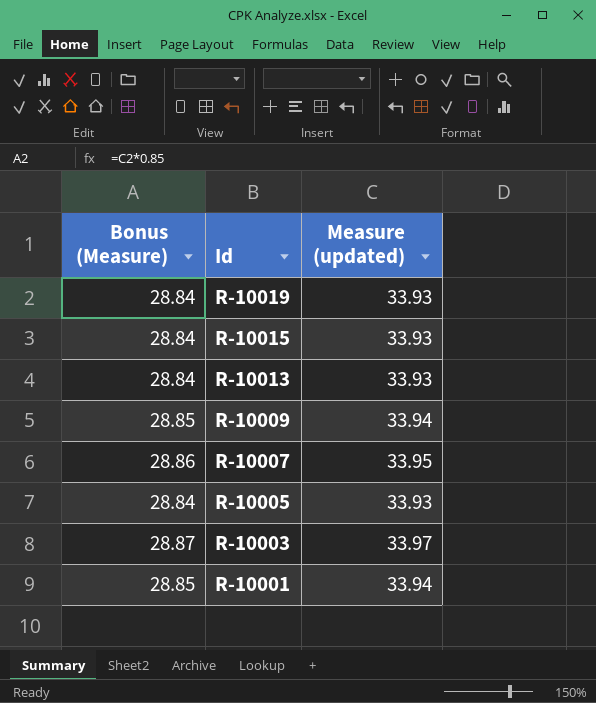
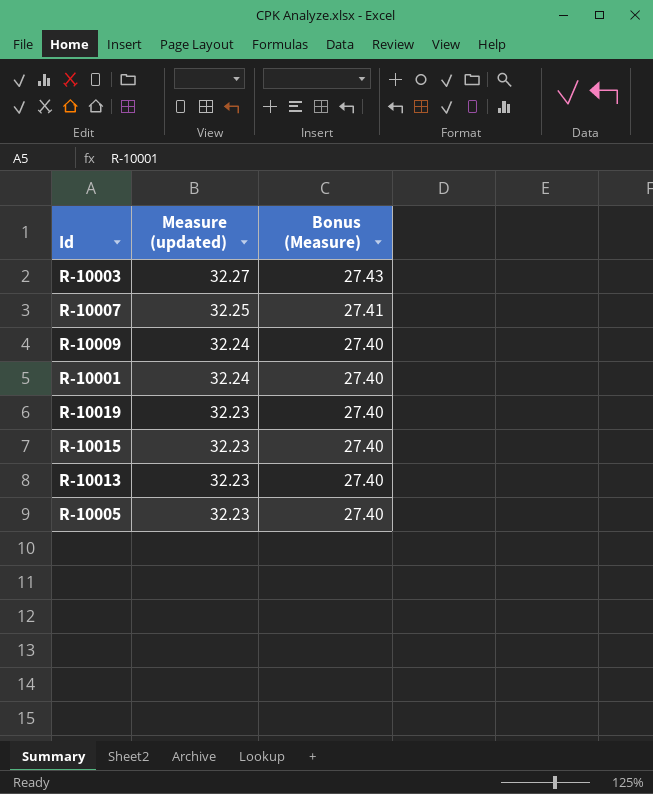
row order: Id descending -> Measure (updated) descending
column Bonus (Measure) | position: 1 -> 3
R-10003 | Measure (updated): 33.97 -> 32.27
R-10003 | Bonus (Measure): 28.87 -> 27.43
R-10007 | Measure (updated): 33.95 -> 32.25
R-10007 | Bonus (Measure): 28.86 -> 27.41
R-10009 | Measure (updated): 33.94 -> 32.24
R-10009 | Bonus (Measure): 28.85 -> 27.40
R-10001 | Measure (updated): 33.94 -> 32.24
R-10001 | Bonus (Measure): 28.85 -> 27.40
R-10019 | Measure (updated): 33.93 -> 32.23
R-10019 | Bonus (Measure): 28.84 -> 27.40
R-10015 | Measure (updated): 33.93 -> 32.23
R-10015 | Bonus (Measure): 28.84 -> 27.40
R-10013 | Measure (updated): 33.93 -> 32.23
R-10013 | Bonus (Measure): 28.84 -> 27.40
R-10005 | Measure (updated): 33.93 -> 32.23
R-10005 | Bonus (Measure): 28.84 -> 27.40

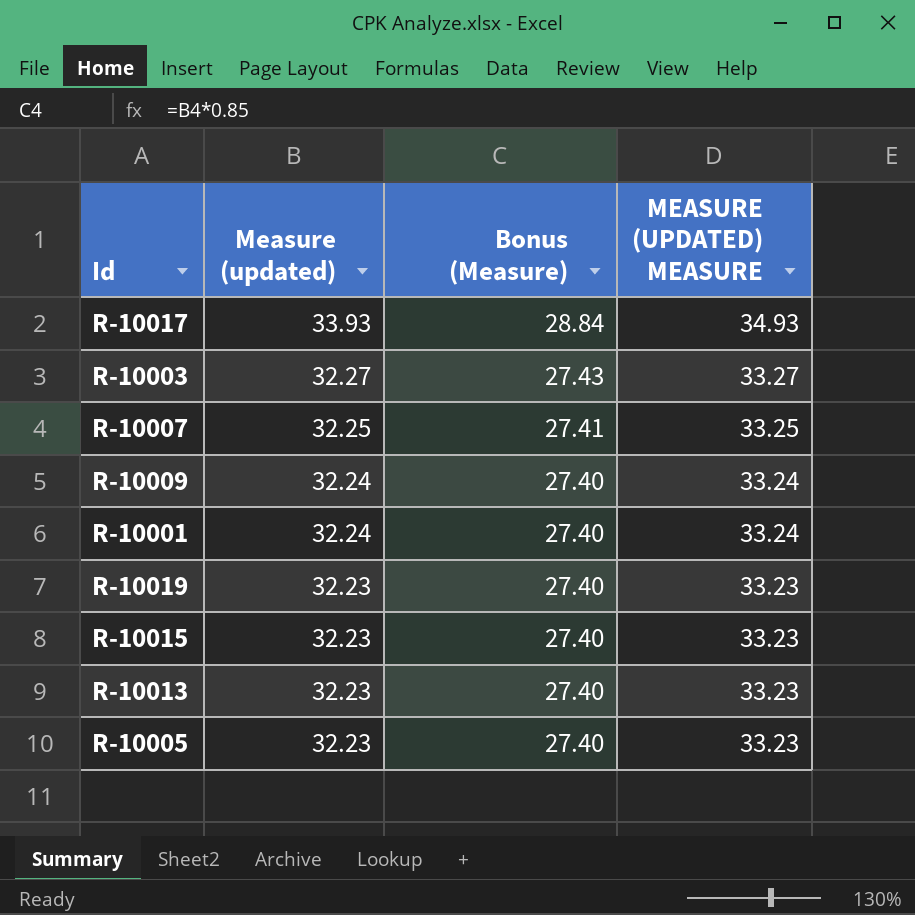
column MEASURE (UPDATED) MEASURE | formula: none -> [Measure (updated)] + 1
row R-10017: none -> 33.93 | 28.84 | 34.93

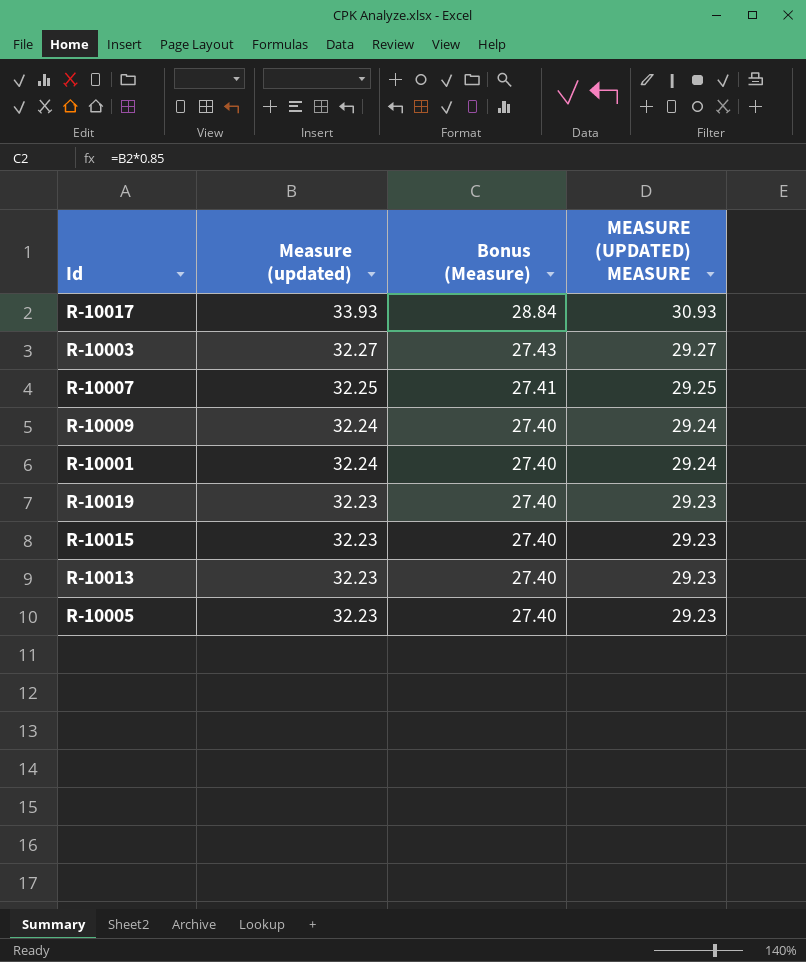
column MEASURE (UPDATED) MEASURE | formula: [Measure (updated)] + 1 -> [Measure (updated)] - 3

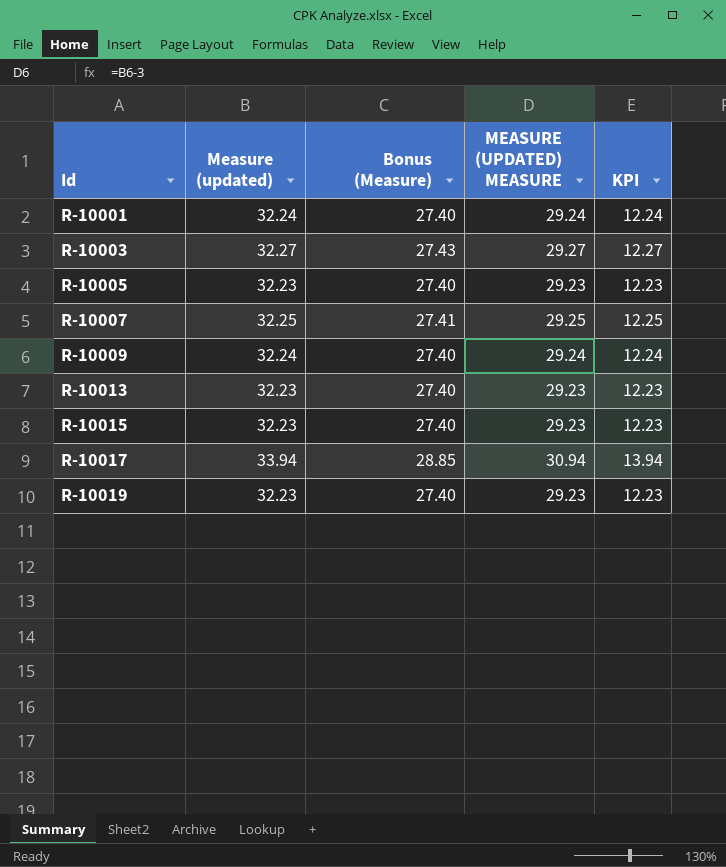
row order: Measure (updated) descending -> Id ascending
column KPI | formula: none -> [Measure (updated)] - 20
R-10017 | Measure (updated): 33.93 -> 33.94
R-10017 | Bonus (Measure): 28.84 -> 28.85
R-10017 | MEASURE (UPDATED) MEASURE: 30.93 -> 30.94

